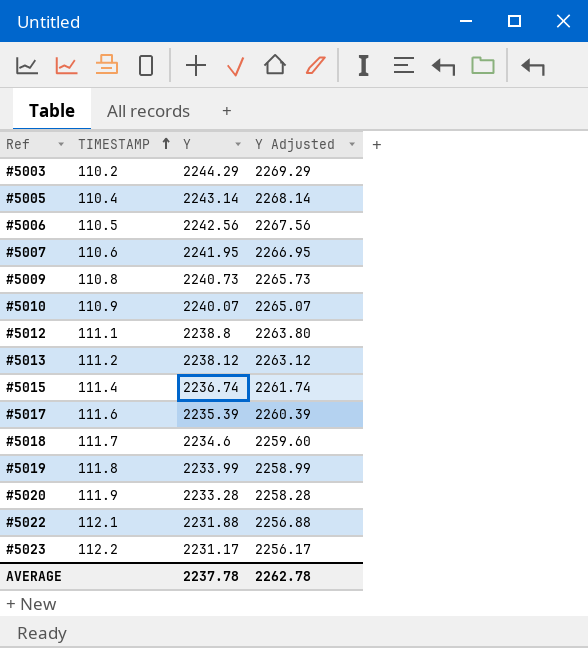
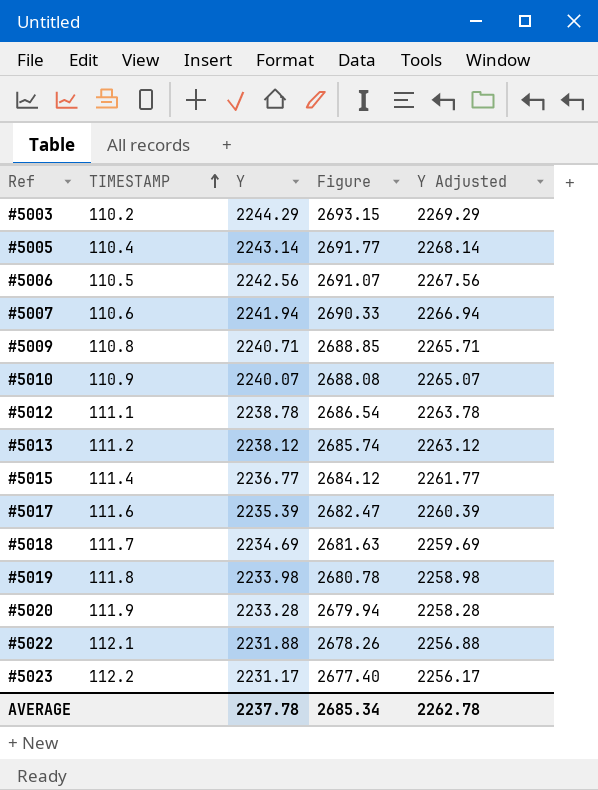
column Figure | formula: none -> [Y] * 1.2
#5007 | Y: 2241.95 -> 2241.94
#5007 | Y Adjusted: 2266.95 -> 2266.94
#5009 | Y: 2240.73 -> 2240.71
#5009 | Y Adjusted: 2265.73 -> 2265.71
#5012 | Y: 2238.8 -> 2238.78
#5012 | Y Adjusted: 2263.80 -> 2263.78
#5015 | Y: 2236.74 -> 2236.77
#5015 | Y Adjusted: 2261.74 -> 2261.77
#5018 | Y: 2234.6 -> 2234.69
#5018 | Y Adjusted: 2259.60 -> 2259.69
#5019 | Y: 2233.99 -> 2233.98
#5019 | Y Adjusted: 2258.99 -> 2258.98

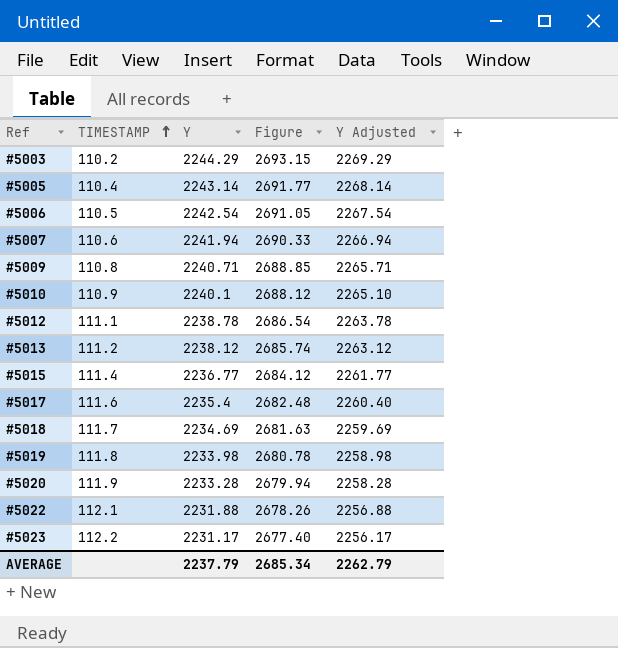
#5006 | Y: 2242.56 -> 2242.54
#5006 | Figure: 2691.07 -> 2691.05
#5006 | Y Adjusted: 2267.56 -> 2267.54
#5010 | Y: 2240.07 -> 2240.1
#5010 | Figure: 2688.08 -> 2688.12
#5010 | Y Adjusted: 2265.07 -> 2265.10
#5017 | Y: 2235.39 -> 2235.4
#5017 | Figure: 2682.47 -> 2682.48
#5017 | Y Adjusted: 2260.39 -> 2260.40
AVERAGE | Y: 2237.78 -> 2237.79
AVERAGE | Y Adjusted: 2262.78 -> 2262.79

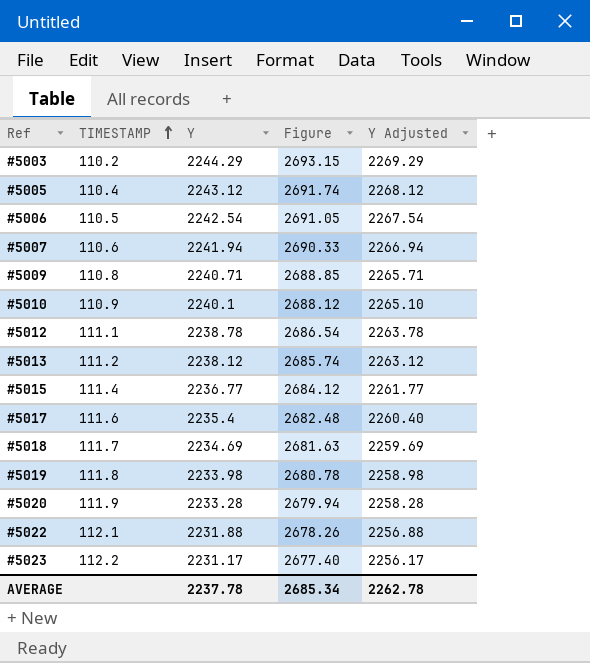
#5005 | Y: 2243.14 -> 2243.12
#5005 | Figure: 2691.77 -> 2691.74
#5005 | Y Adjusted: 2268.14 -> 2268.12
AVERAGE | Y: 2237.79 -> 2237.78
AVERAGE | Y Adjusted: 2262.79 -> 2262.78

